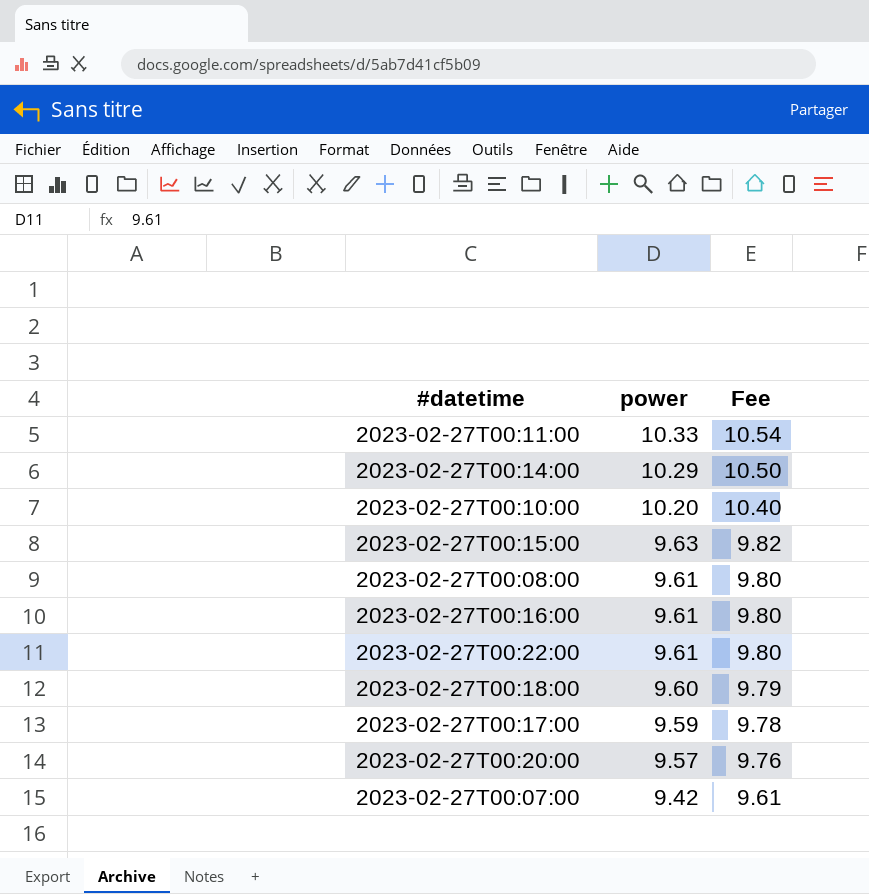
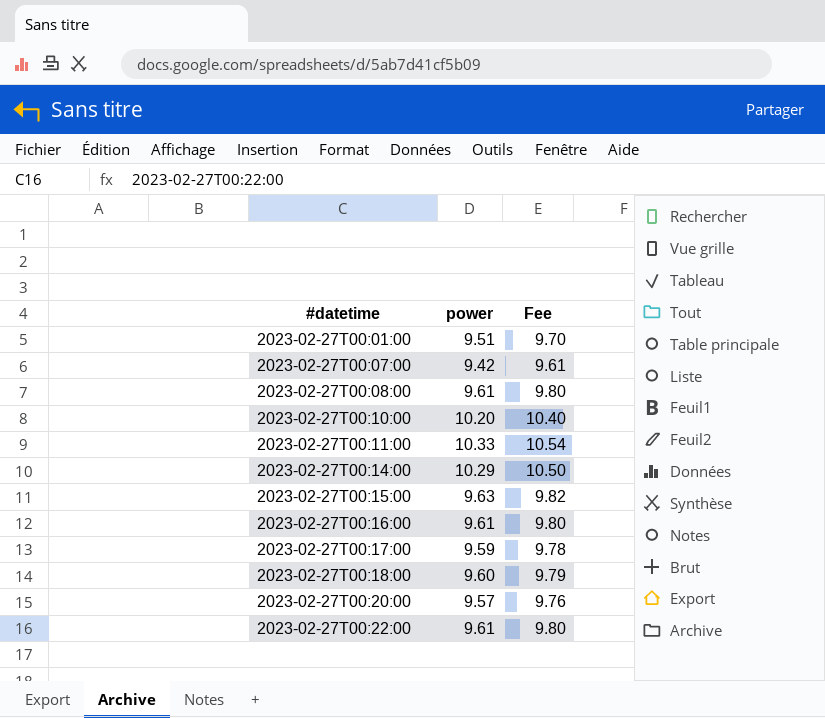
row order: power descending -> #datetime ascending
row 2023-02-27T00:01:00: none -> 9.51 | 9.70

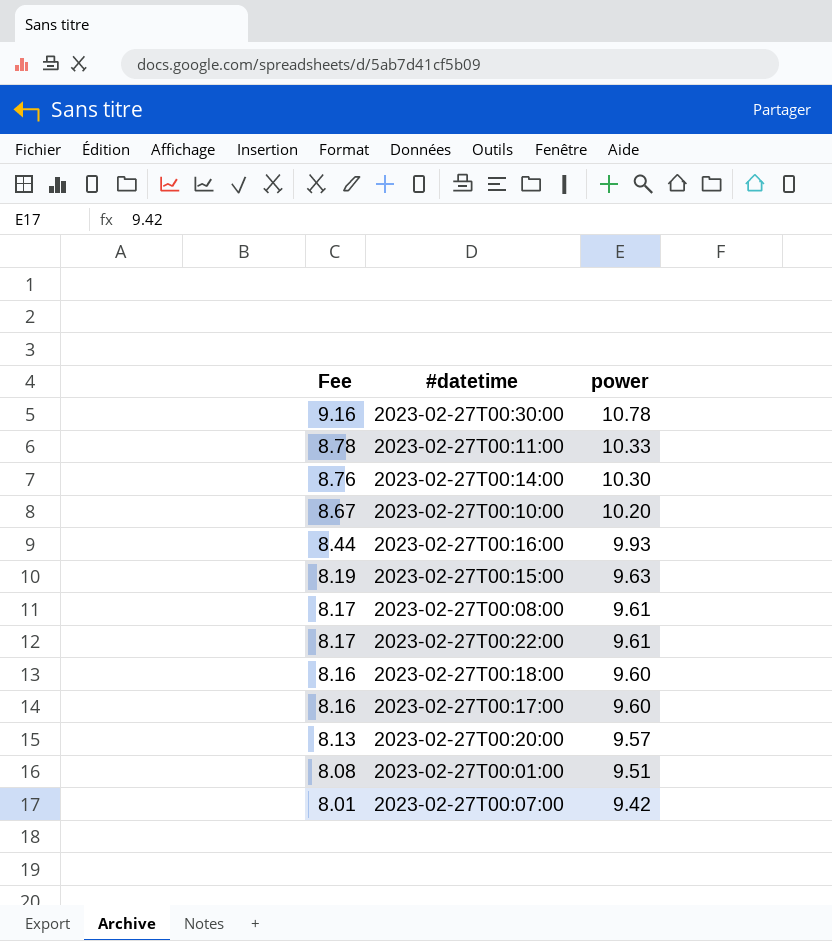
row order: #datetime ascending -> Fee descending
column Fee | formula: [power] * 1.02 -> [power] * 0.85
column Fee | position: 3 -> 1
row 2023-02-27T00:30:00: none -> 9.16 | 10.78
2023-02-27T00:14:00 | power: 10.29 -> 10.30
2023-02-27T00:16:00 | power: 9.61 -> 9.93
2023-02-27T00:17:00 | power: 9.59 -> 9.60

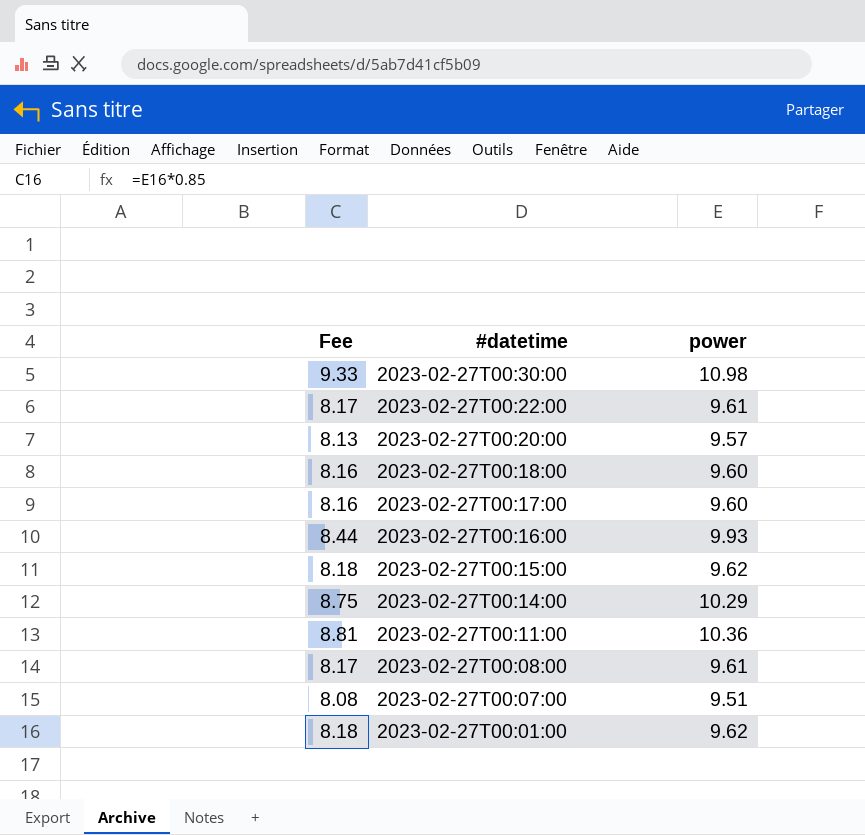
row order: Fee descending -> #datetime descending
row 2023-02-27T00:10:00: 8.67 | 10.20 -> none
2023-02-27T00:30:00 | Fee: 9.16 -> 9.33
2023-02-27T00:30:00 | power: 10.78 -> 10.98
2023-02-27T00:15:00 | Fee: 8.19 -> 8.18
2023-02-27T00:15:00 | power: 9.63 -> 9.62
2023-02-27T00:14:00 | Fee: 8.76 -> 8.75
2023-02-27T00:14:00 | power: 10.30 -> 10.29
2023-02-27T00:11:00 | Fee: 8.78 -> 8.81
2023-02-27T00:11:00 | power: 10.33 -> 10.36
2023-02-27T00:07:00 | Fee: 8.01 -> 8.08
2023-02-27T00:07:00 | power: 9.42 -> 9.51
2023-02-27T00:01:00 | Fee: 8.08 -> 8.18
2023-02-27T00:01:00 | power: 9.51 -> 9.62

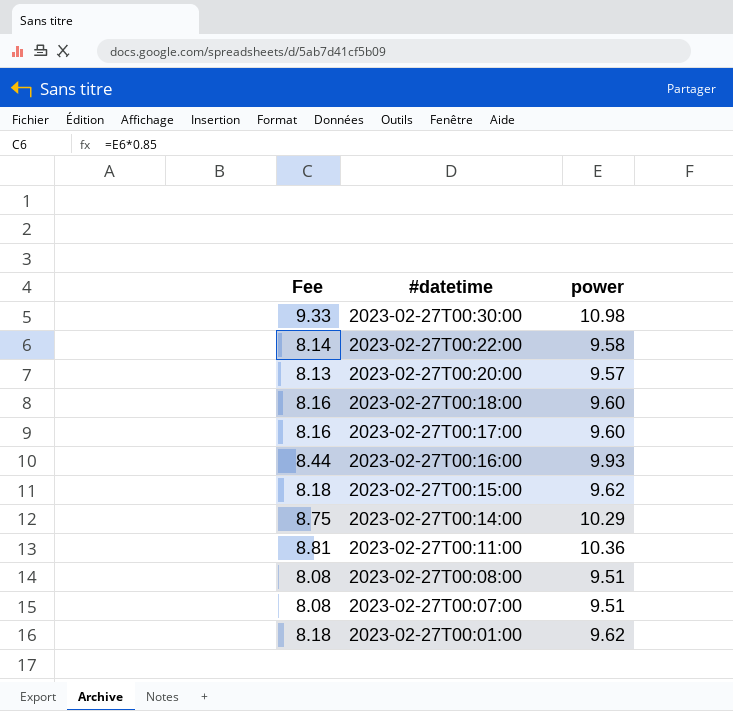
2023-02-27T00:22:00 | Fee: 8.17 -> 8.14
2023-02-27T00:22:00 | power: 9.61 -> 9.58
2023-02-27T00:08:00 | Fee: 8.17 -> 8.08
2023-02-27T00:08:00 | power: 9.61 -> 9.51

